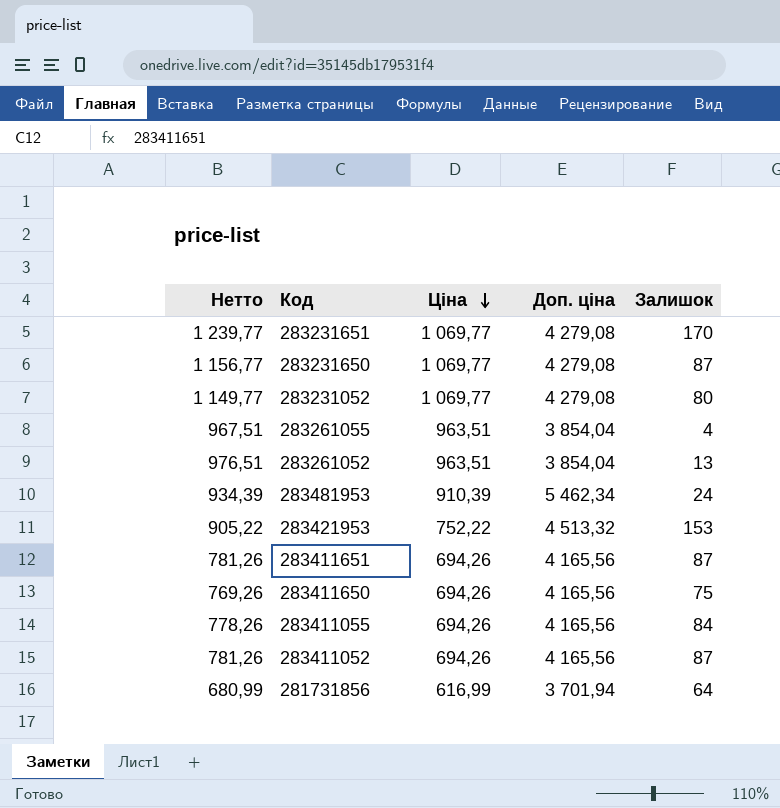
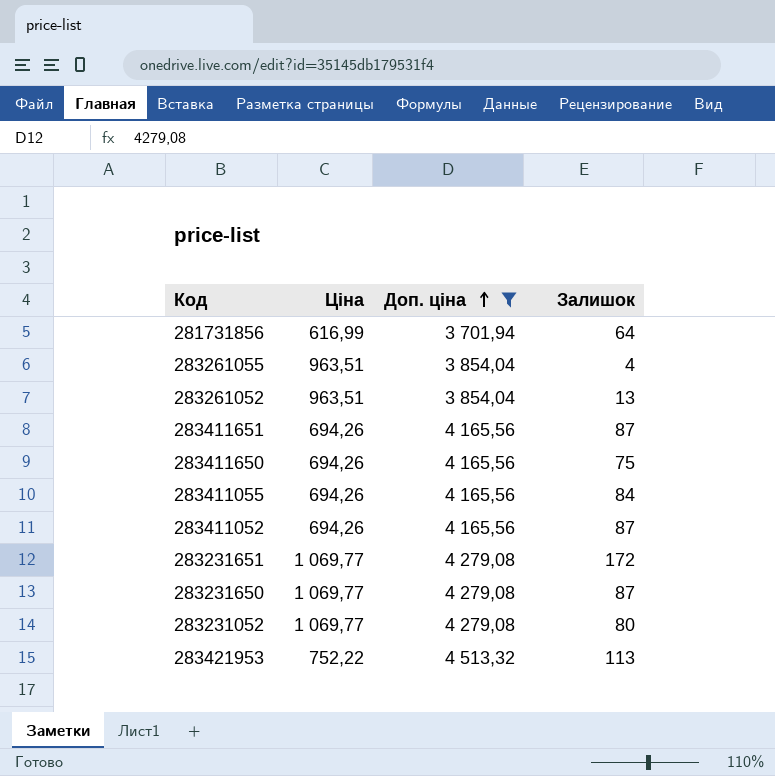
filter: none -> Доп. ціна != 5 462,34
row order: Ціна descending -> Доп. ціна ascending
column Нетто | formula: [Ціна] + [Залишок] -> none
283231651 | Залишок: 170 -> 172
283421953 | Залишок: 153 -> 113

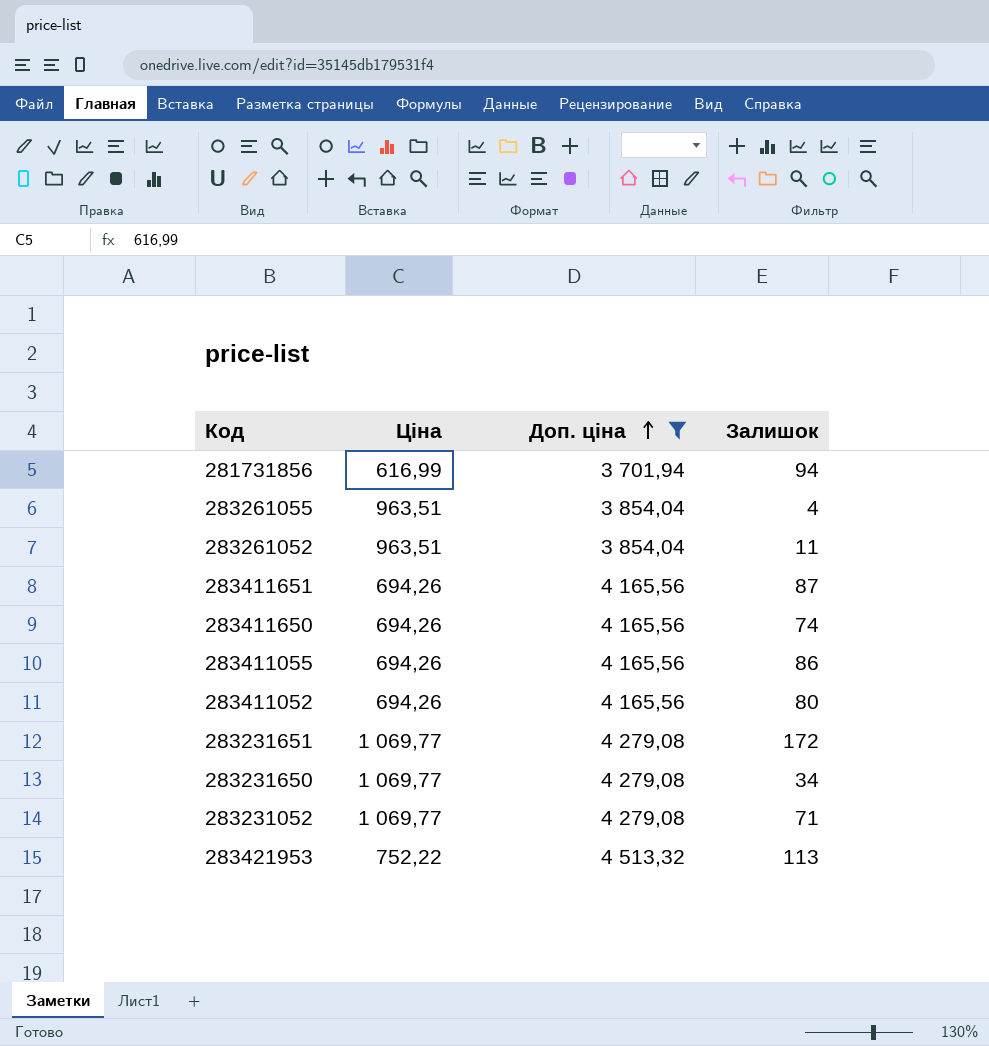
281731856 | Залишок: 64 -> 94
283261052 | Залишок: 13 -> 11
283411650 | Залишок: 75 -> 74
283411055 | Залишок: 84 -> 86
283411052 | Залишок: 87 -> 80
283231650 | Залишок: 87 -> 34
283231052 | Залишок: 80 -> 71

